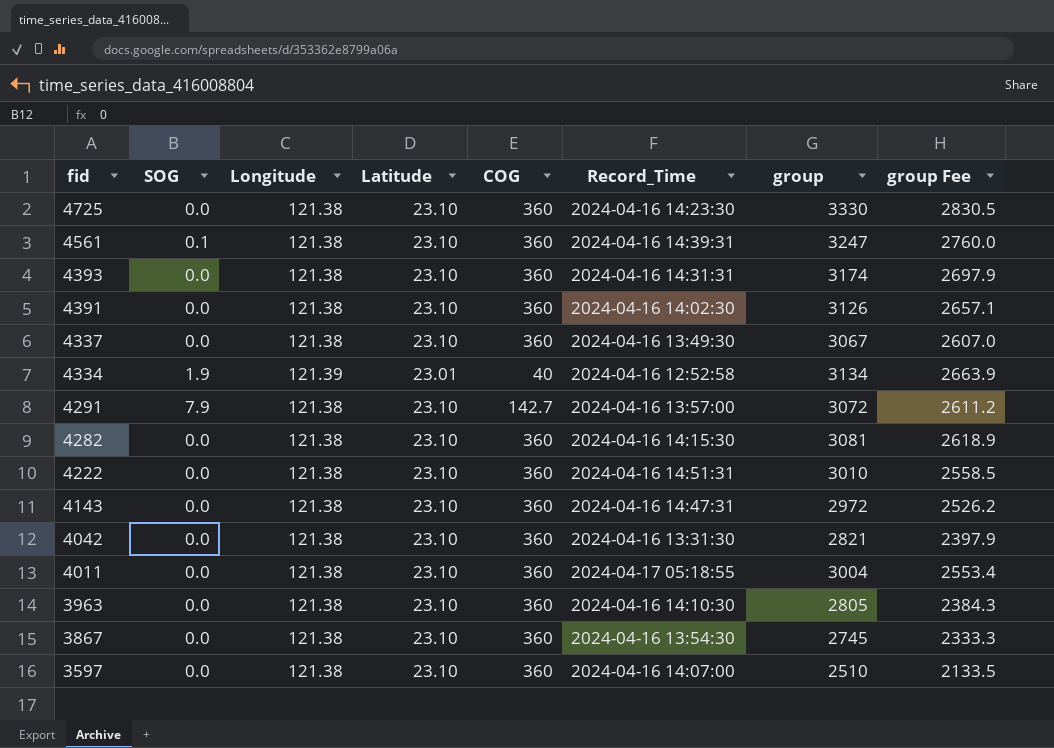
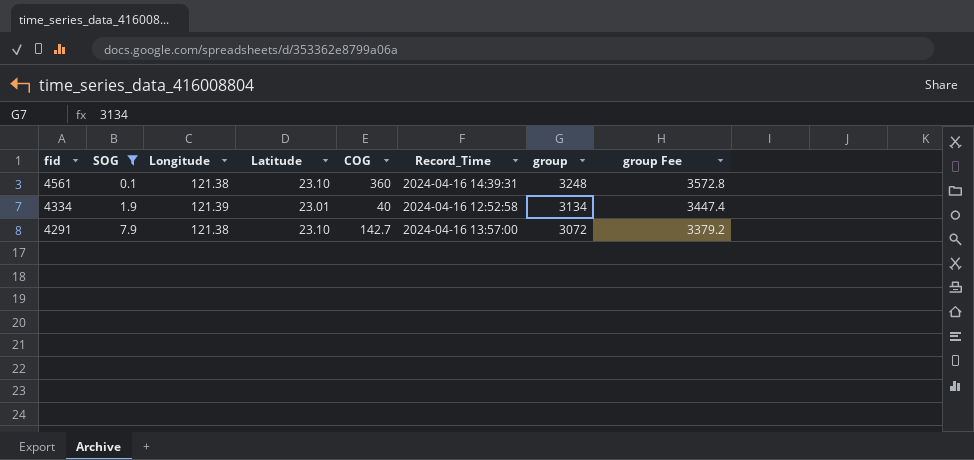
filter: none -> SOG != 0.0
column group Fee | formula: [group] * 0.85 -> [group] * 1.1
4561 | group: 3247 -> 3248

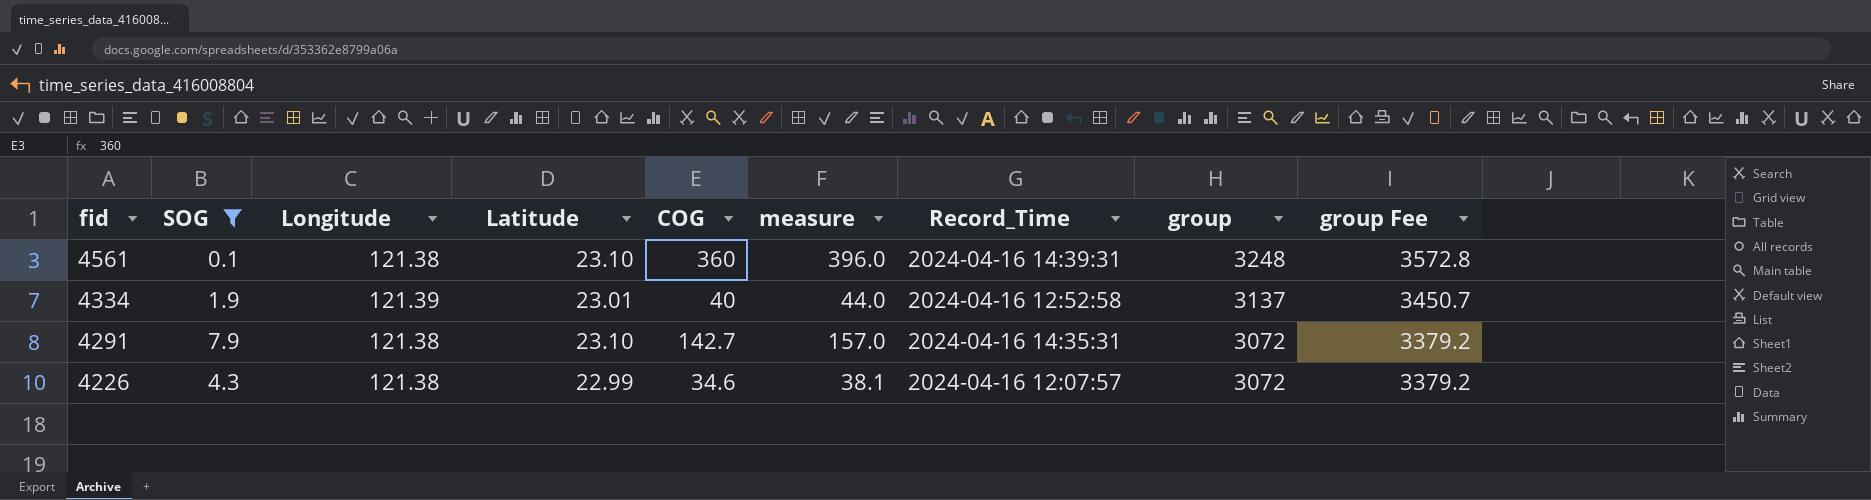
column measure | formula: none -> [COG] * 1.1
4334 | group: 3134 -> 3137
4334 | group Fee: 3447.4 -> 3450.7
4291 | Record_Time: 2024-04-16 13:57:00 -> 2024-04-16 14:35:31
row 4226: none -> 4.3 | 121.38 | 22.99 | 34.6 | 38.1 | 2024-04-16 12:07:57 | 3072 | 3379.2

